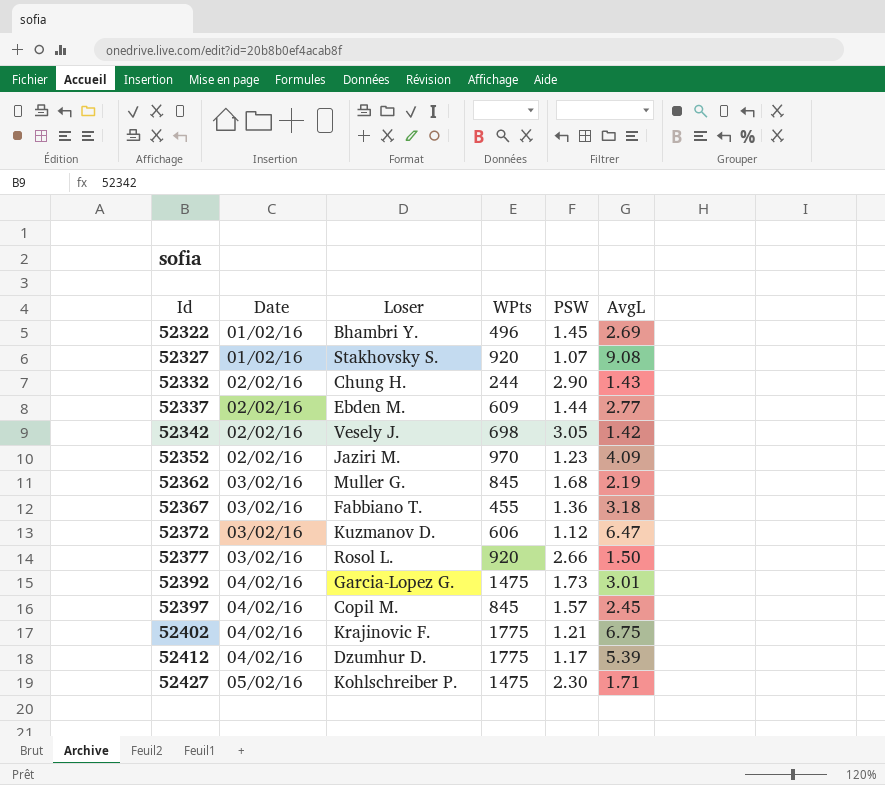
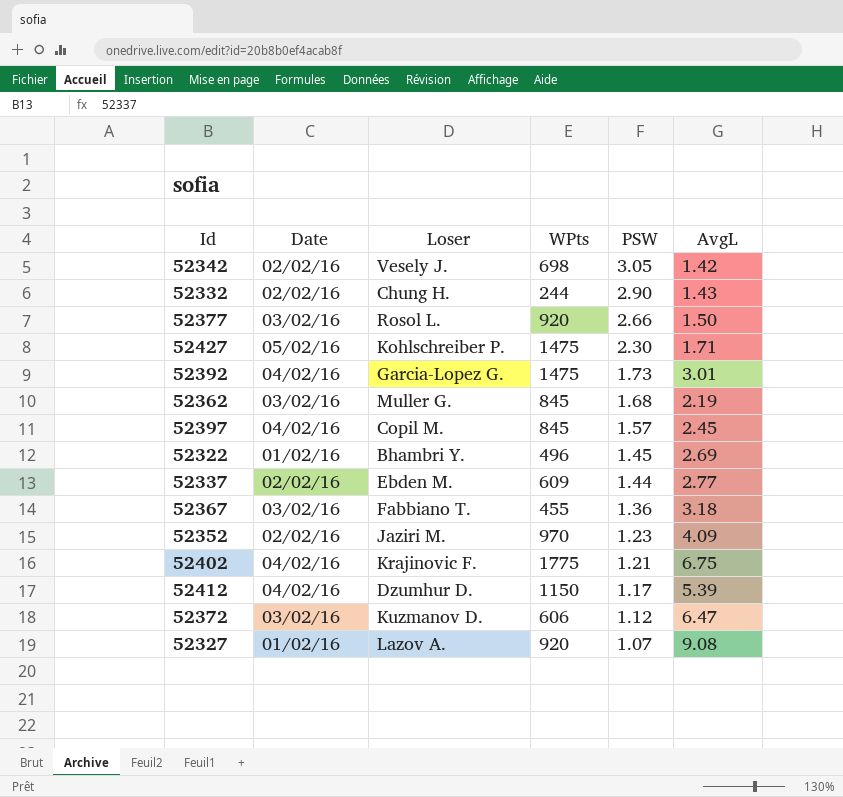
row order: Id ascending -> PSW descending
52412 | WPts: 1775 -> 1150
52327 | Loser: Stakhovsky S. -> Lazov A.

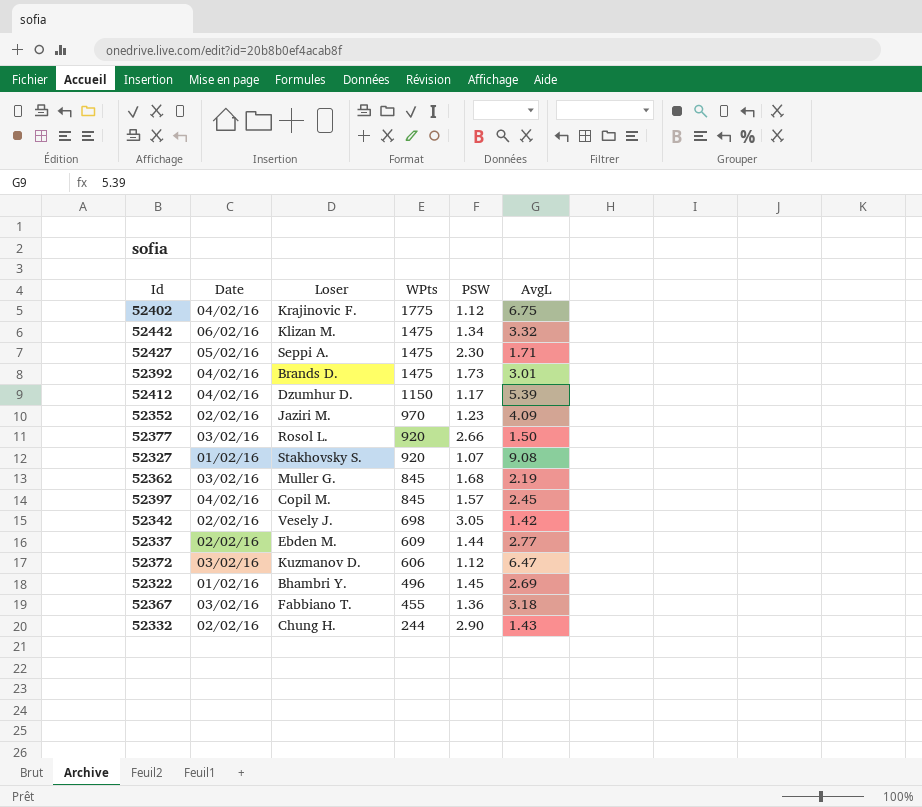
row order: PSW descending -> WPts descending
52402 | PSW: 1.21 -> 1.12
row 52442: none -> 06/02/16 | Klizan M. | 1475 | 1.34 | 3.32
52427 | Loser: Kohlschreiber P. -> Seppi A.
52392 | Loser: Garcia-Lopez G. -> Brands D.
52327 | Loser: Lazov A. -> Stakhovsky S.

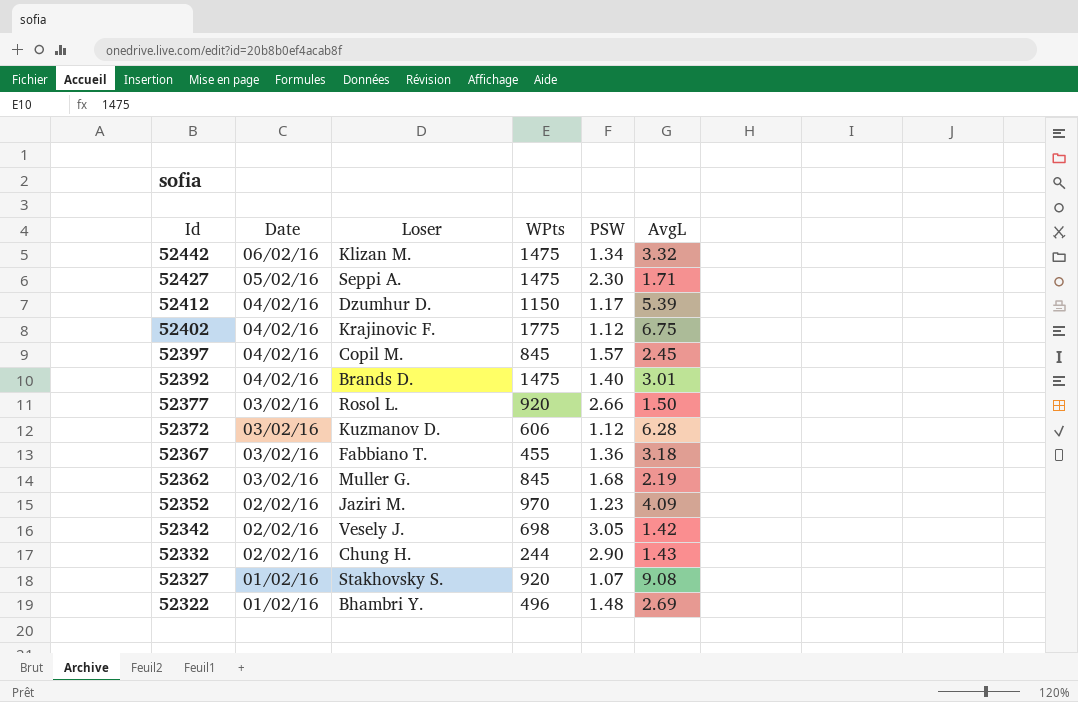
row order: WPts descending -> Id descending
row 52337: 02/02/16 | Ebden M. | 609 | 1.44 | 2.77 -> none
52392 | PSW: 1.73 -> 1.40
52372 | AvgL: 6.47 -> 6.28
52322 | PSW: 1.45 -> 1.48

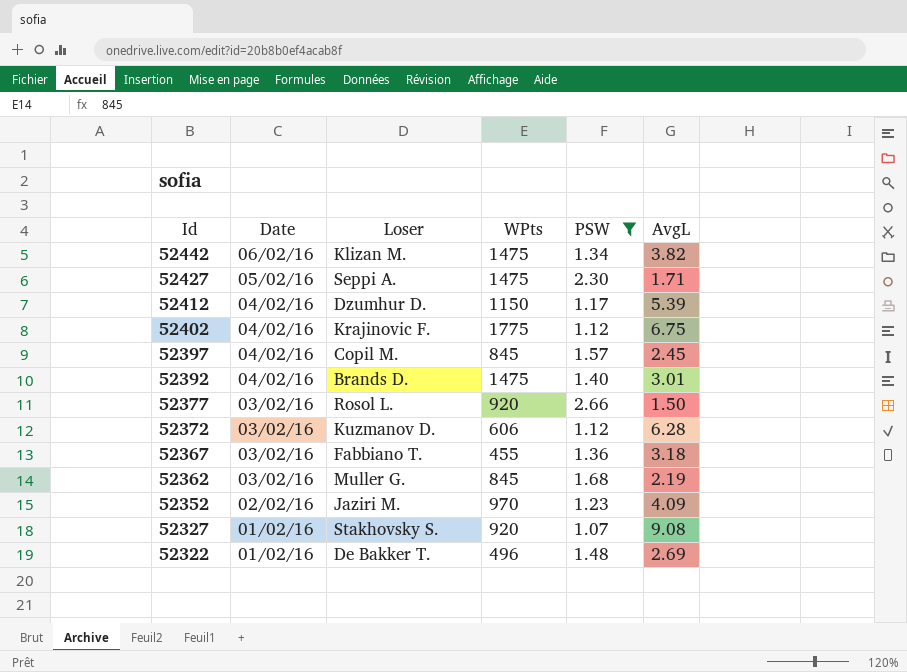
filter: none -> PSW <= 2.66
52442 | AvgL: 3.32 -> 3.82
52322 | Loser: Bhambri Y. -> De Bakker T.

